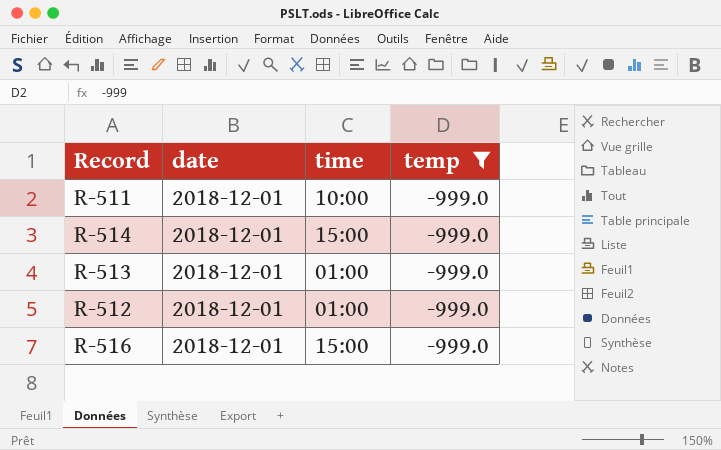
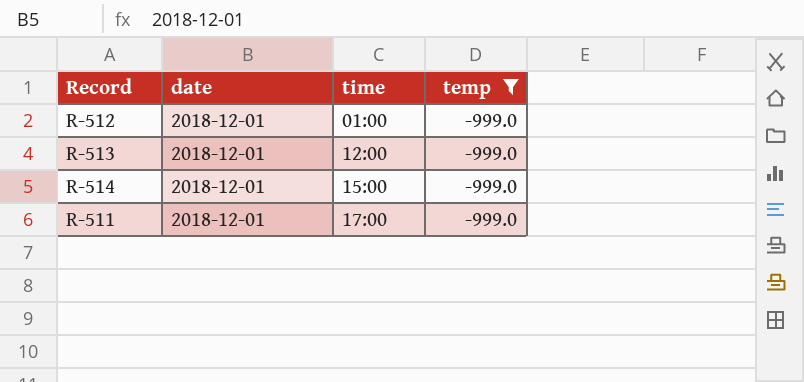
row order: none -> time ascending
row R-516: 2018-12-01 | 15:00 | -999.0 -> none
R-513 | time: 01:00 -> 12:00
R-511 | time: 10:00 -> 17:00

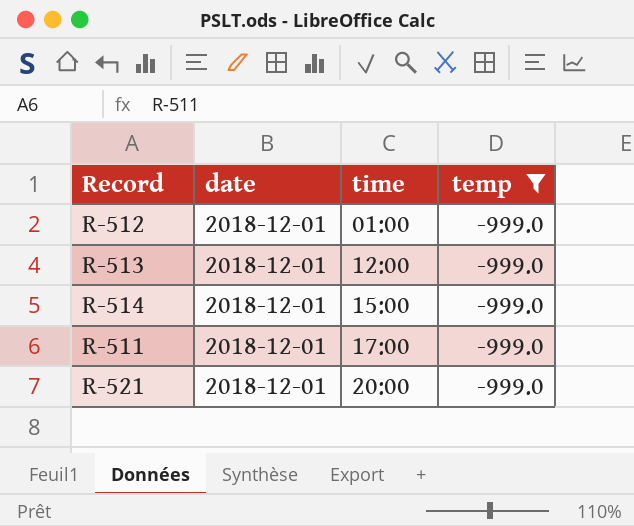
row R-521: none -> 2018-12-01 | 20:00 | -999.0

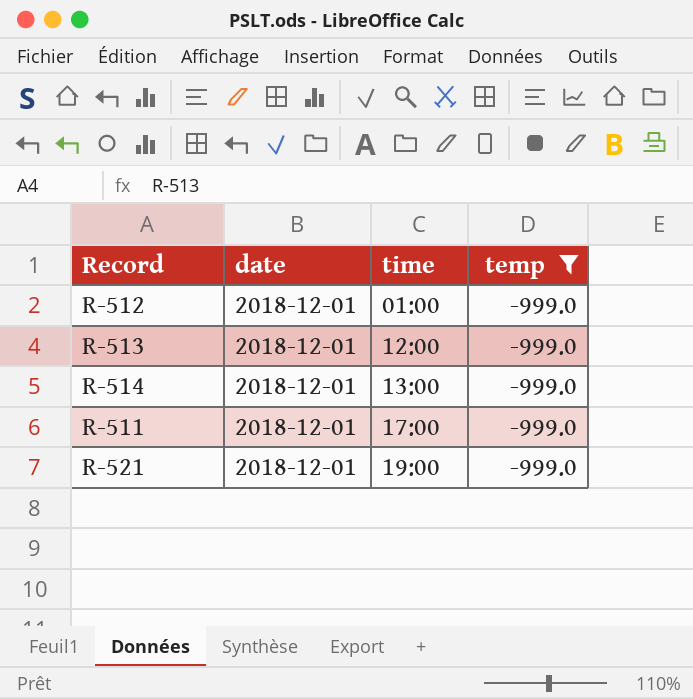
R-514 | time: 15:00 -> 13:00
R-521 | time: 20:00 -> 19:00

